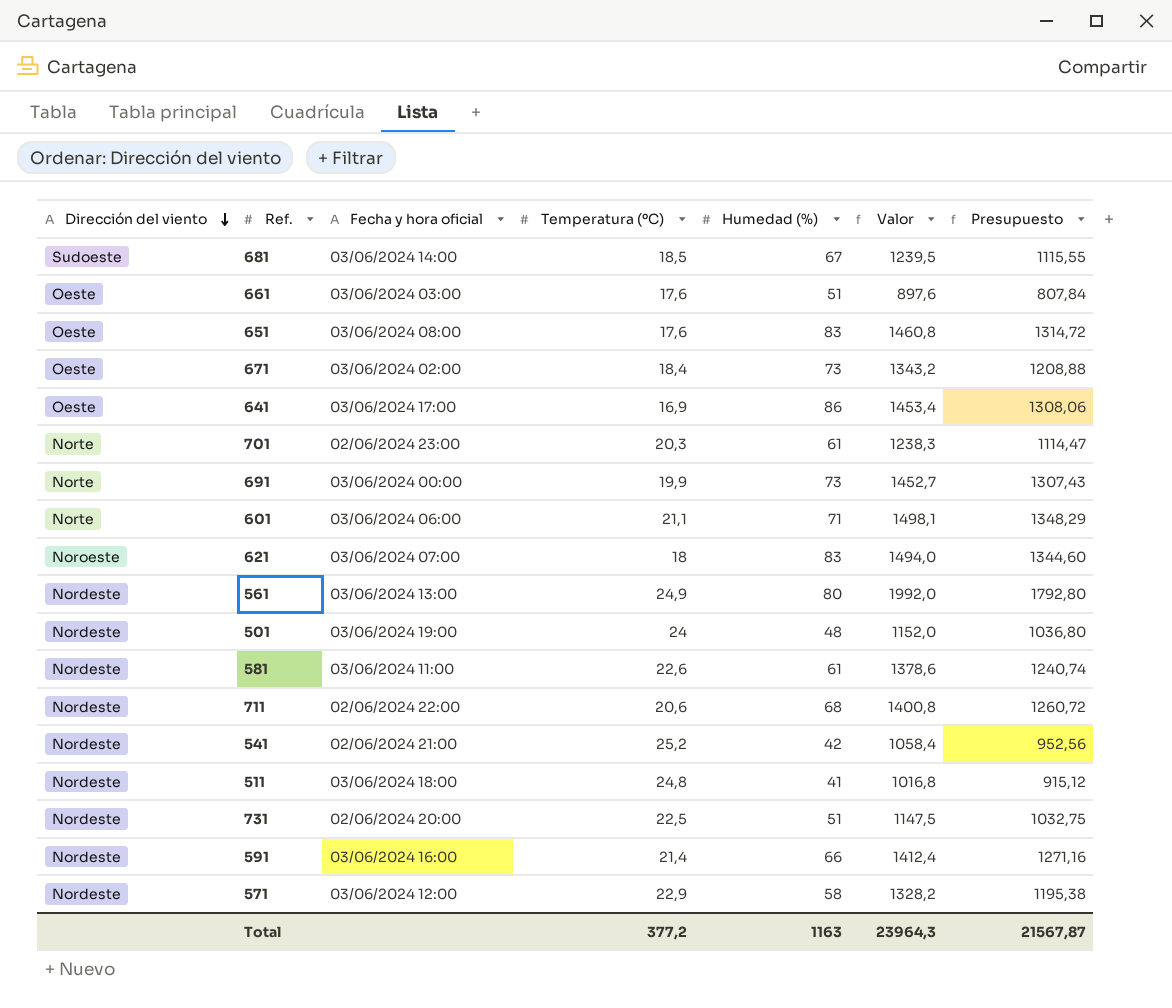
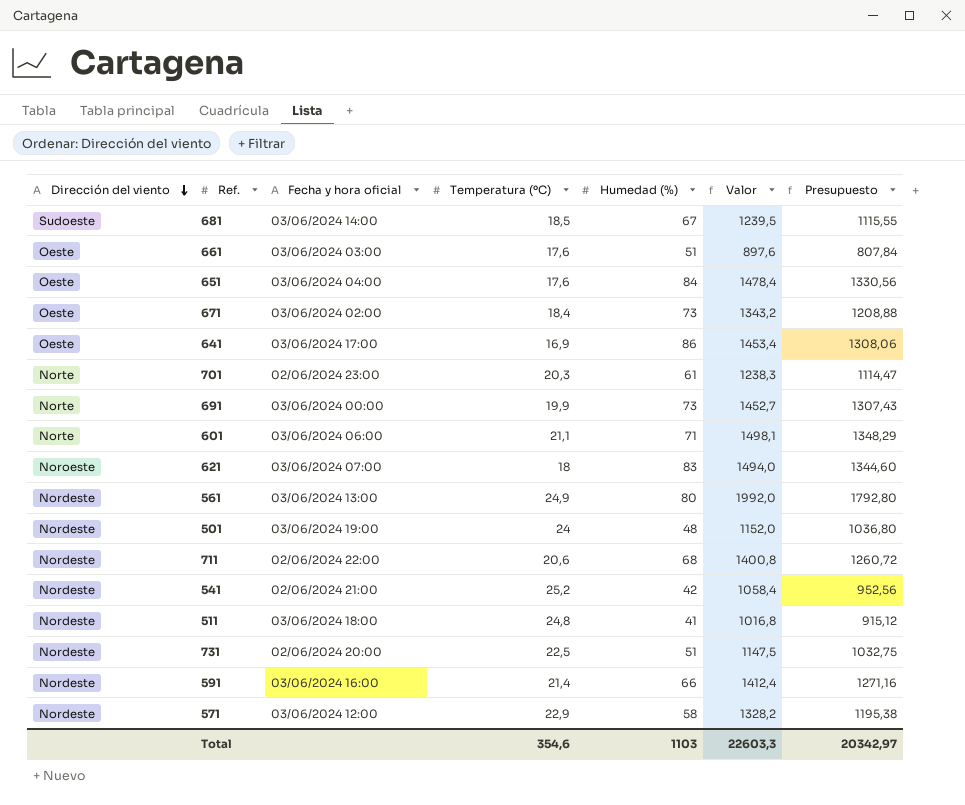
row 581: Nordeste | 03/06/2024 11:00 | 22,6 | 61 | 1378,6 | 1240,74 -> none
651 | Fecha y hora oficial: 03/06/2024 08:00 -> 03/06/2024 04:00
651 | Humedad (%): 83 -> 84
651 | Valor: 1460,8 -> 1478,4
651 | Presupuesto: 1314,72 -> 1330,56
Total | Temperatura (ºC): 377,2 -> 354,6
Total | Humedad (%): 1163 -> 1103
Total | Valor: 23964,3 -> 22603,3
Total | Presupuesto: 21567,87 -> 20342,97

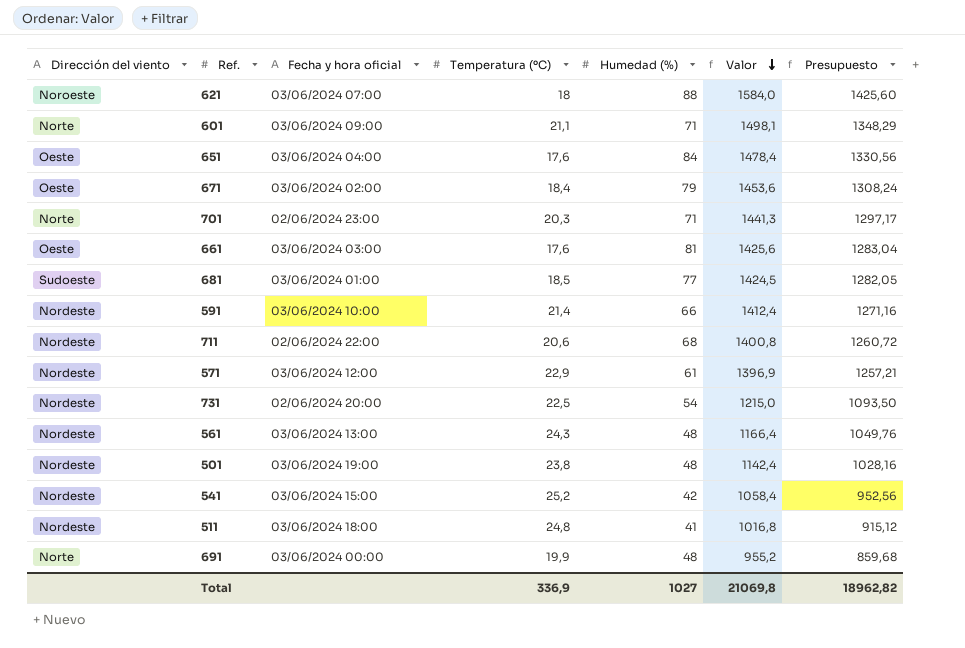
row order: Dirección del viento descending -> Valor descending
row 641: Oeste | 03/06/2024 17:00 | 16,9 | 86 | 1453,4 | 1308,06 -> none
621 | Humedad (%): 83 -> 88
621 | Valor: 1494,0 -> 1584,0
621 | Presupuesto: 1344,60 -> 1425,60
601 | Fecha y hora oficial: 03/06/2024 06:00 -> 03/06/2024 09:00
671 | Humedad (%): 73 -> 79
671 | Valor: 1343,2 -> 1453,6
671 | Presupuesto: 1208,88 -> 1308,24
701 | Humedad (%): 61 -> 71
701 | Valor: 1238,3 -> 1441,3
701 | Presupuesto: 1114,47 -> 1297,17
661 | Humedad (%): 51 -> 81
661 | Valor: 897,6 -> 1425,6
661 | Presupuesto: 807,84 -> 1283,04
681 | Fecha y hora oficial: 03/06/2024 14:00 -> 03/06/2024 01:00
681 | Humedad (%): 67 -> 77
681 | Valor: 1239,5 -> 1424,5
681 | Presupuesto: 1115,55 -> 1282,05
591 | Fecha y hora oficial: 03/06/2024 16:00 -> 03/06/2024 10:00
571 | Humedad (%): 58 -> 61
571 | Valor: 1328,2 -> 1396,9
571 | Presupuesto: 1195,38 -> 1257,21
731 | Humedad (%): 51 -> 54
731 | Valor: 1147,5 -> 1215,0
731 | Presupuesto: 1032,75 -> 1093,50
561 | Temperatura (ºC): 24,9 -> 24,3
561 | Humedad (%): 80 -> 48
561 | Valor: 1992,0 -> 1166,4
561 | Presupuesto: 1792,80 -> 1049,76
501 | Temperatura (ºC): 24 -> 23,8
501 | Valor: 1152,0 -> 1142,4
501 | Presupuesto: 1036,80 -> 1028,16
541 | Fecha y hora oficial: 02/06/2024 21:00 -> 03/06/2024 15:00
691 | Humedad (%): 73 -> 48
691 | Valor: 1452,7 -> 955,2
691 | Presupuesto: 1307,43 -> 859,68
Total | Temperatura (ºC): 354,6 -> 336,9
Total | Humedad (%): 1103 -> 1027
Total | Valor: 22603,3 -> 21069,8
Total | Presupuesto: 20342,97 -> 18962,82

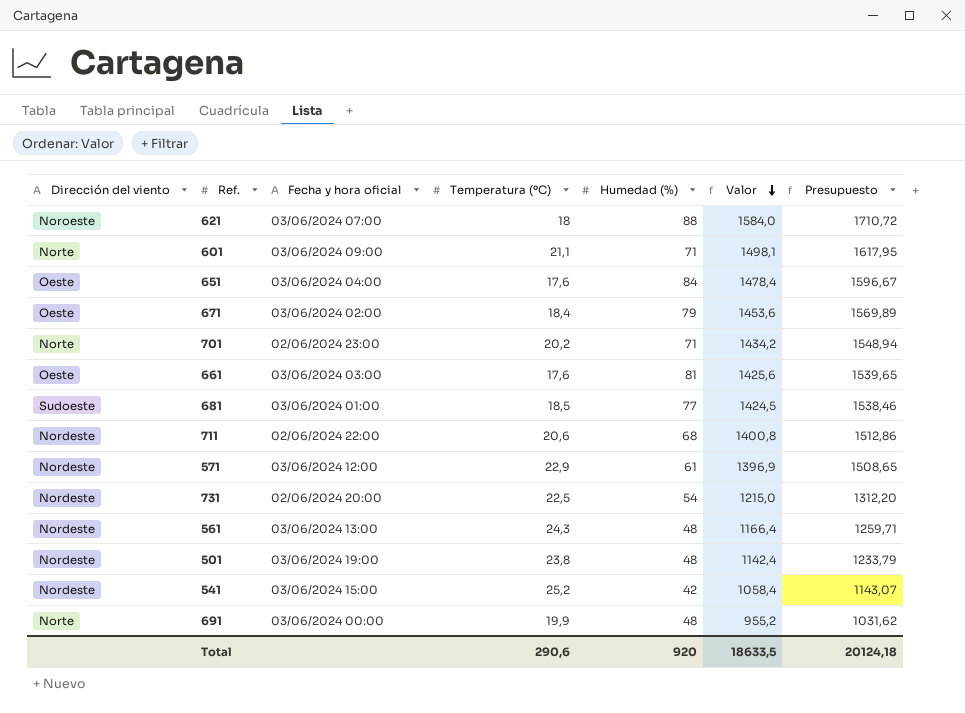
column Presupuesto | formula: [Valor] * 0,9 -> [Valor] * 1,08
row 591: Nordeste | 03/06/2024 10:00 | 21,4 | 66 | 1412,4 | 1271,16 -> none
row 511: Nordeste | 03/06/2024 18:00 | 24,8 | 41 | 1016,8 | 915,12 -> none
701 | Temperatura (ºC): 20,3 -> 20,2
701 | Valor: 1441,3 -> 1434,2
Total | Temperatura (ºC): 336,9 -> 290,6
Total | Humedad (%): 1027 -> 920
Total | Valor: 21069,8 -> 18633,5
Total | Presupuesto: 18962,82 -> 20124,18

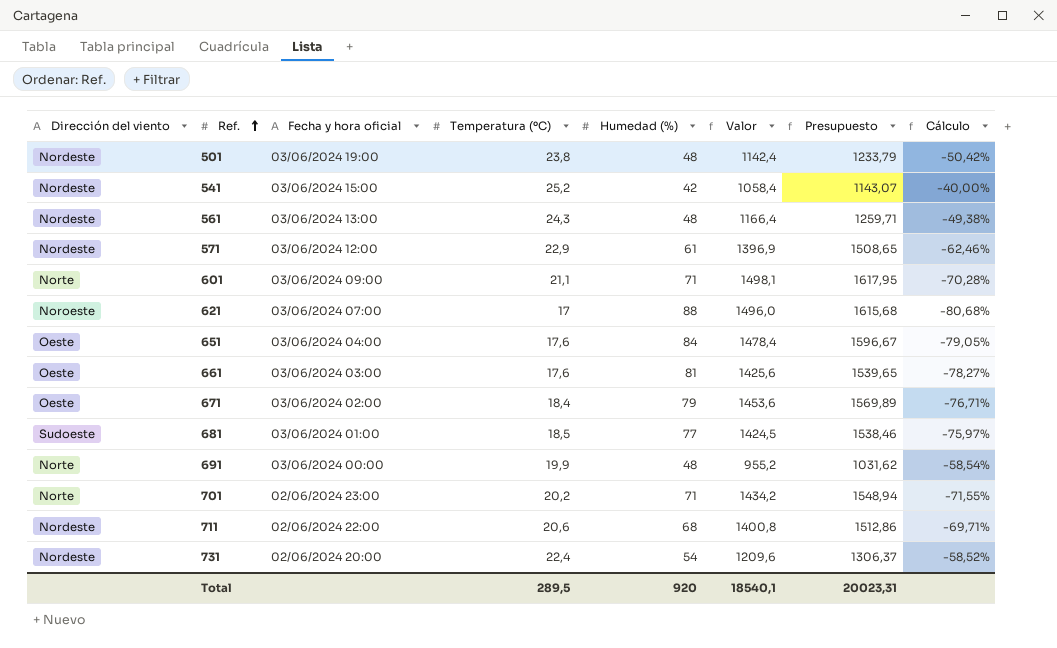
row order: Valor descending -> Ref. ascending
column Cálculo | formula: none -> ([Temperatura (ºC)] - [Humedad (%)]) / [Humedad (%)]
621 | Temperatura (ºC): 18 -> 17
621 | Valor: 1584,0 -> 1496,0
621 | Presupuesto: 1710,72 -> 1615,68
731 | Temperatura (ºC): 22,5 -> 22,4
731 | Valor: 1215,0 -> 1209,6
731 | Presupuesto: 1312,20 -> 1306,37
Total | Temperatura (ºC): 290,6 -> 289,5
Total | Valor: 18633,5 -> 18540,1
Total | Presupuesto: 20124,18 -> 20023,31

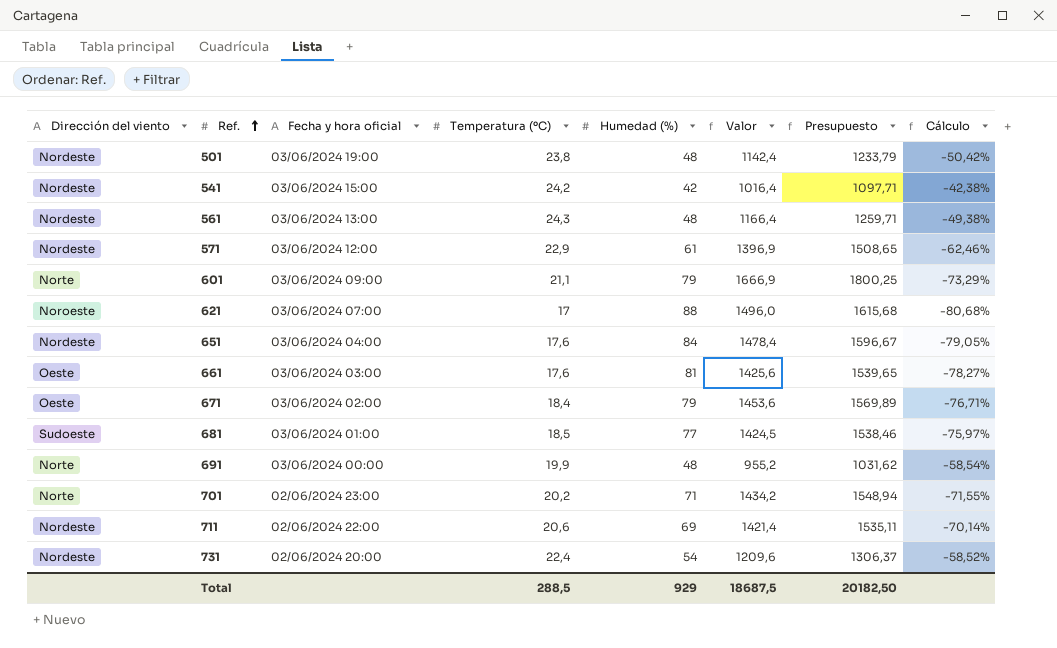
541 | Temperatura (ºC): 25,2 -> 24,2
541 | Valor: 1058,4 -> 1016,4
541 | Presupuesto: 1143,07 -> 1097,71
541 | Cálculo: -40,00% -> -42,38%
601 | Humedad (%): 71 -> 79
601 | Valor: 1498,1 -> 1666,9
601 | Presupuesto: 1617,95 -> 1800,25
601 | Cálculo: -70,28% -> -73,29%
651 | Dirección del viento: Oeste -> Nordeste
711 | Humedad (%): 68 -> 69
711 | Valor: 1400,8 -> 1421,4
711 | Presupuesto: 1512,86 -> 1535,11
711 | Cálculo: -69,71% -> -70,14%
Total | Temperatura (ºC): 289,5 -> 288,5
Total | Humedad (%): 920 -> 929
Total | Valor: 18540,1 -> 18687,5
Total | Presupuesto: 20023,31 -> 20182,50

